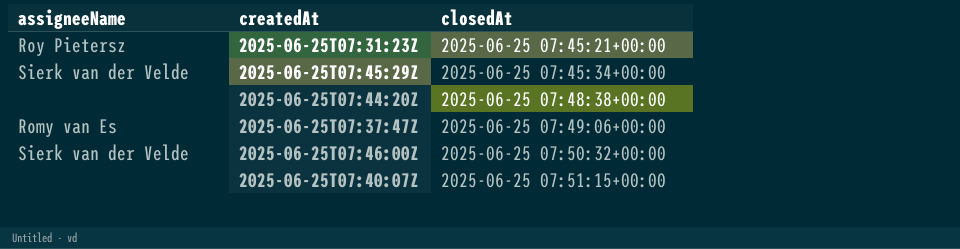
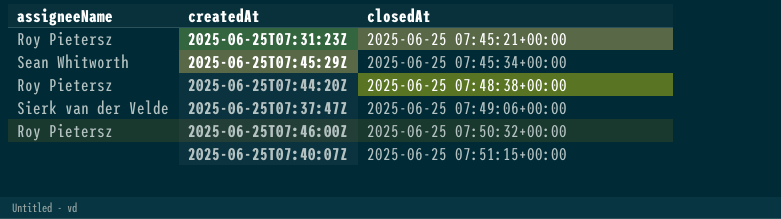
2025-06-25T07:45:29Z | assigneeName: Sierk van der Velde -> Sean Whitworth
2025-06-25T07:44:20Z | assigneeName: none -> Roy Pietersz
2025-06-25T07:37:47Z | assigneeName: Romy van Es -> Sierk van der Velde
2025-06-25T07:46:00Z | assigneeName: Sierk van der Velde -> Roy Pietersz

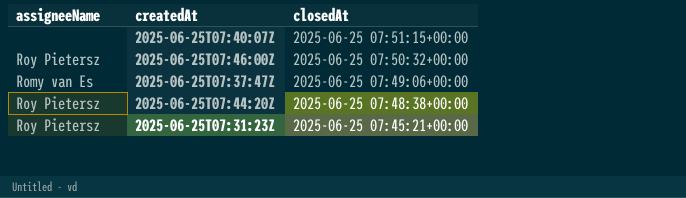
row order: closedAt ascending -> closedAt descending
row 2025-06-25T07:45:29Z: Sean Whitworth | 2025-06-25 07:45:34+00:00 -> none
2025-06-25T07:37:47Z | assigneeName: Sierk van der Velde -> Romy van Es

